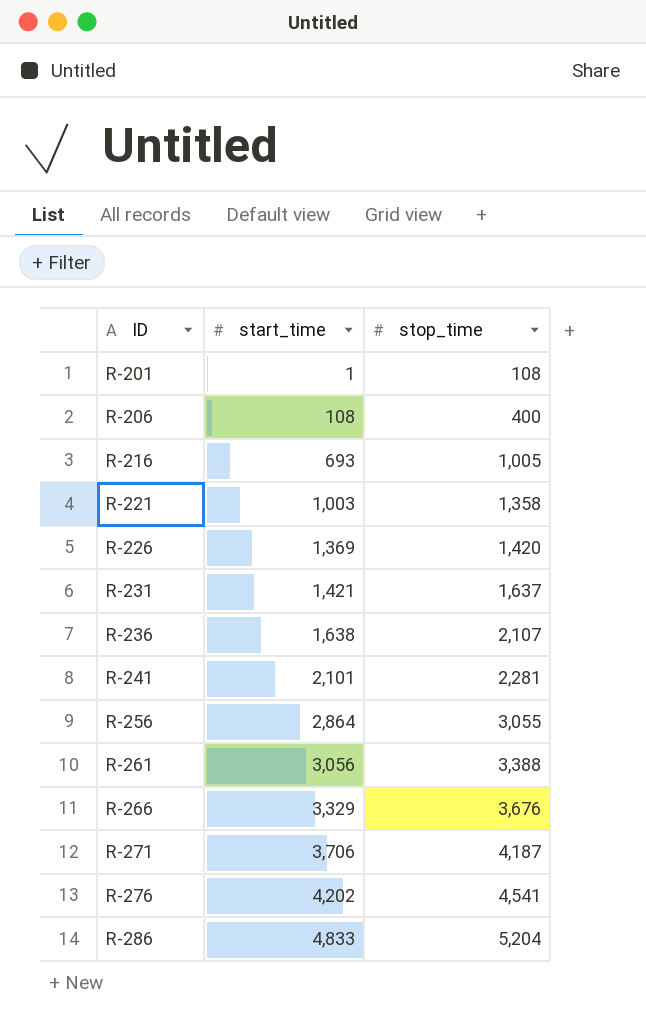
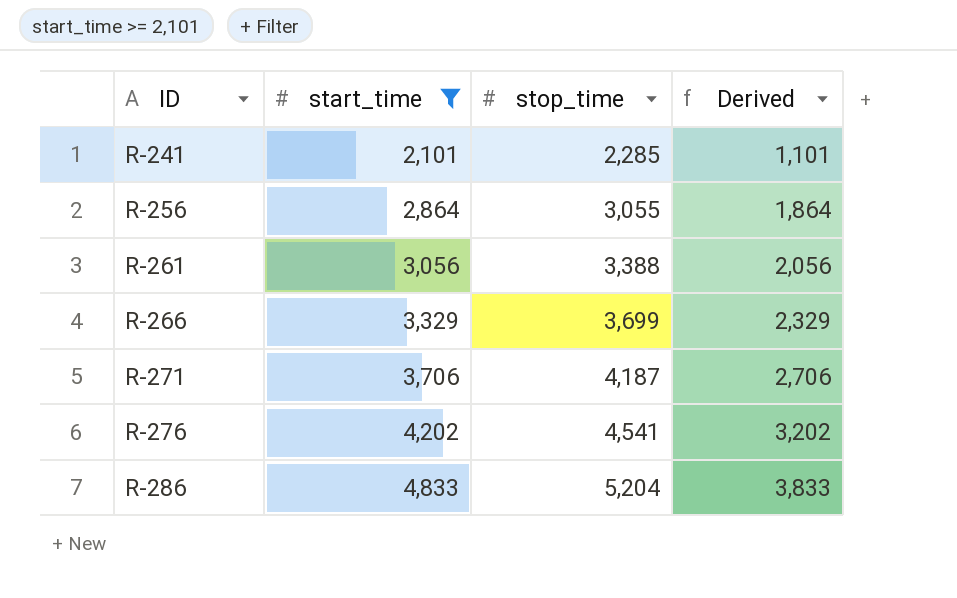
filter: none -> start_time >= 2,101
column Derived | formula: none -> [start_time] - 1000
R-241 | stop_time: 2,281 -> 2,285
R-266 | stop_time: 3,676 -> 3,699

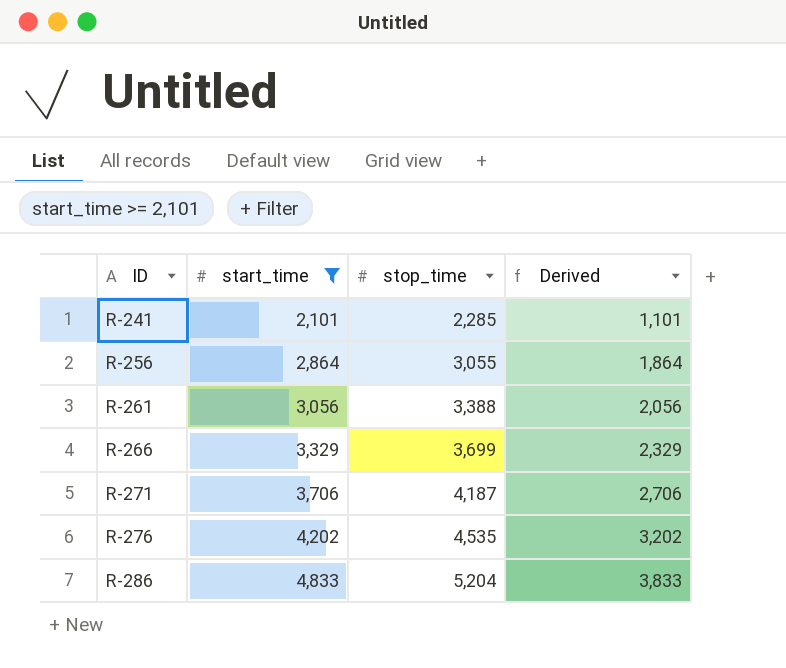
R-276 | stop_time: 4,541 -> 4,535

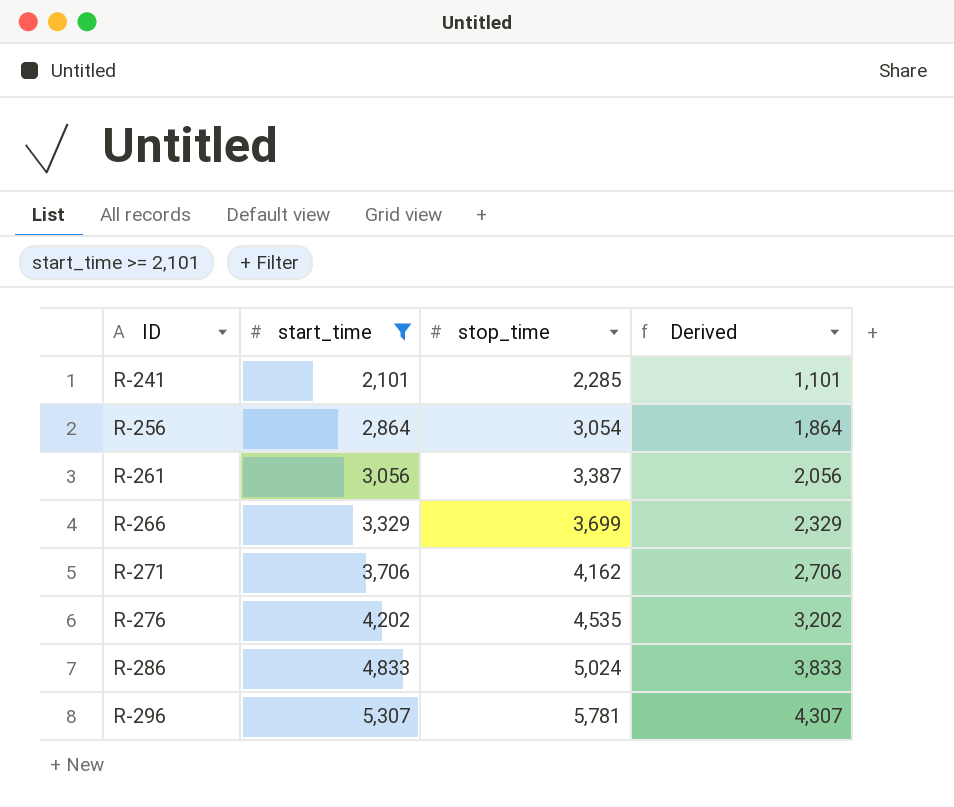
R-256 | stop_time: 3,055 -> 3,054
R-261 | stop_time: 3,388 -> 3,387
R-271 | stop_time: 4,187 -> 4,162
R-286 | stop_time: 5,204 -> 5,024
row R-296: none -> 5,307 | 5,781 | 4,307

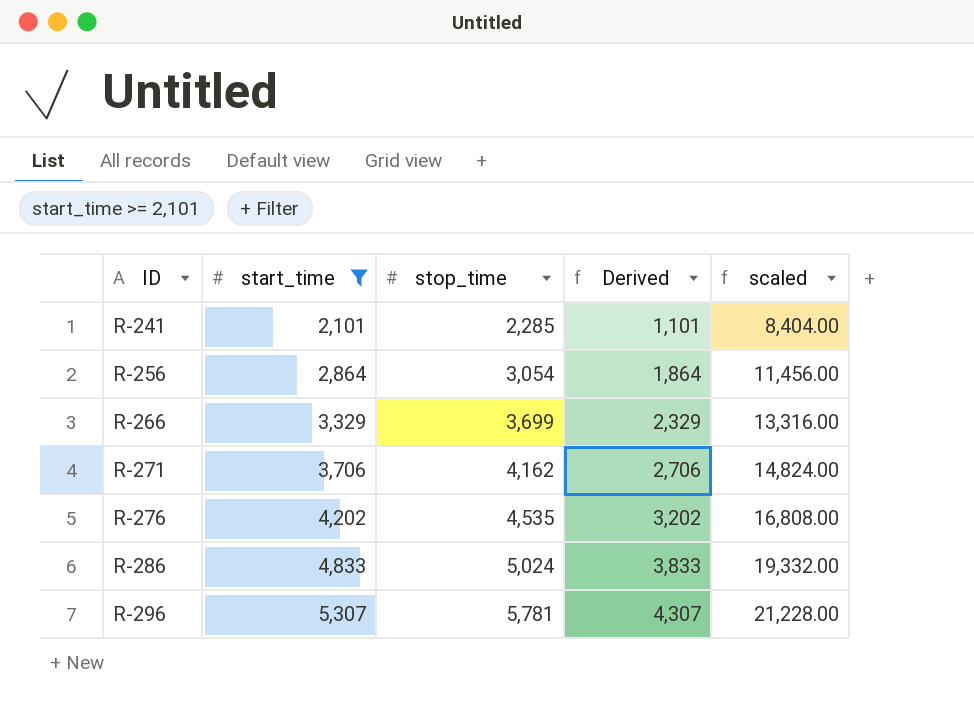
column scaled | formula: none -> [start_time] * 4
row R-261: 3,056 | 3,387 | 2,056 -> none

